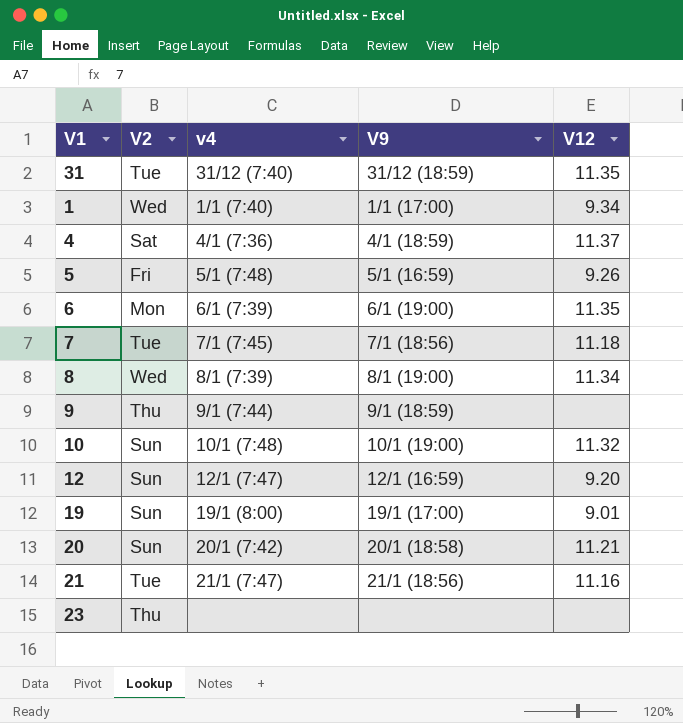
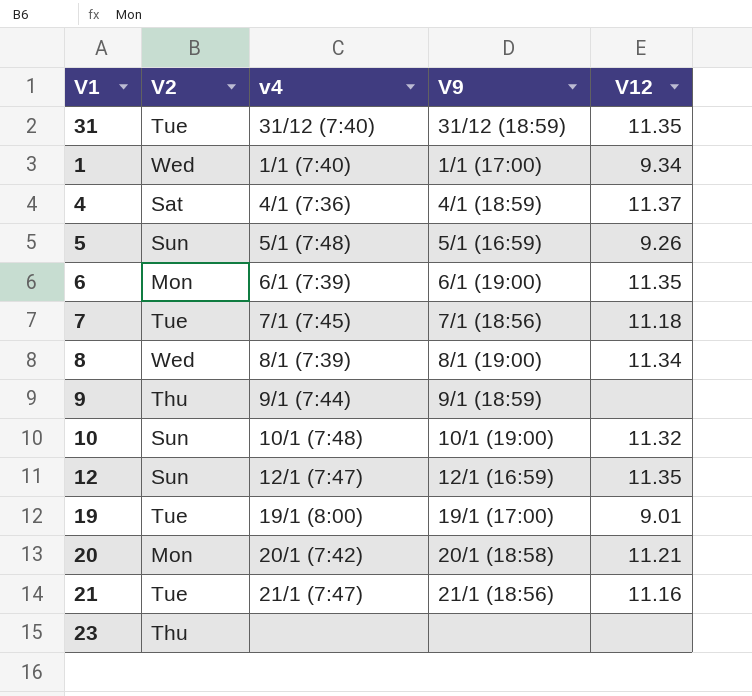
5 | V2: Fri -> Sun
12 | V12: 9.20 -> 11.35
19 | V2: Sun -> Tue
20 | V2: Sun -> Mon

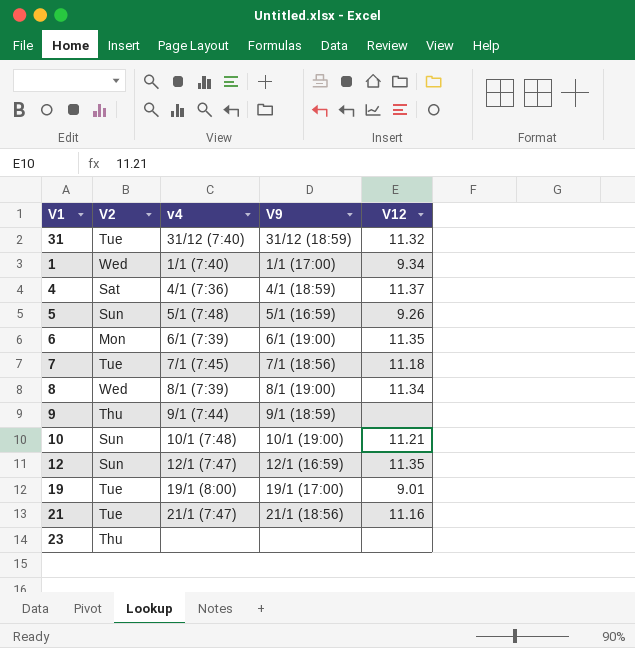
row 20: Mon | 20/1 (7:42) | 20/1 (18:58) | 11.21 -> none
31 | V12: 11.35 -> 11.32
10 | V12: 11.32 -> 11.21

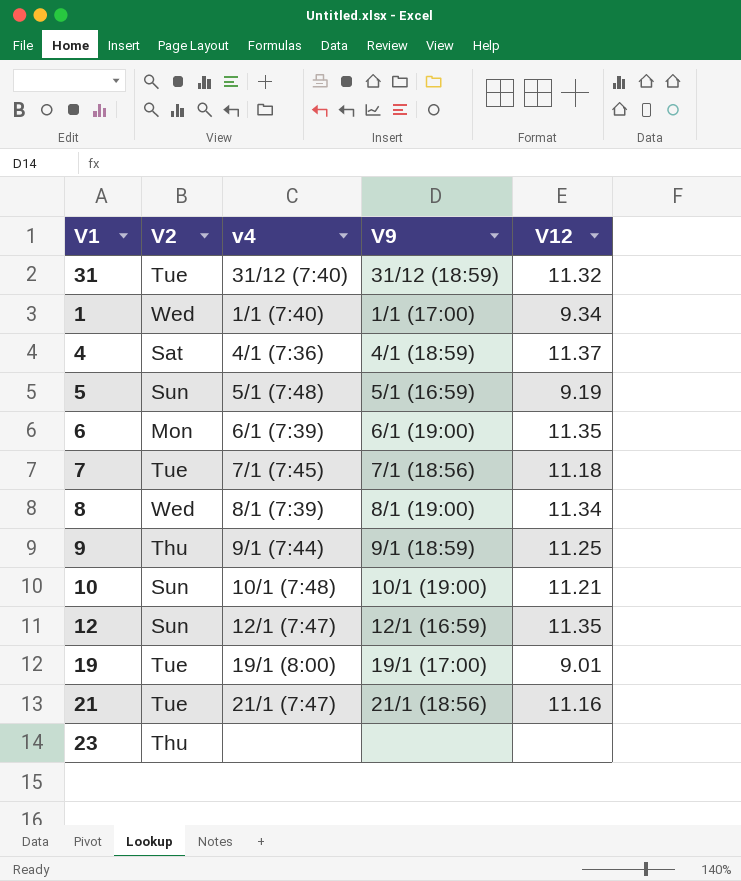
5 | V12: 9.26 -> 9.19
9 | V12: none -> 11.25

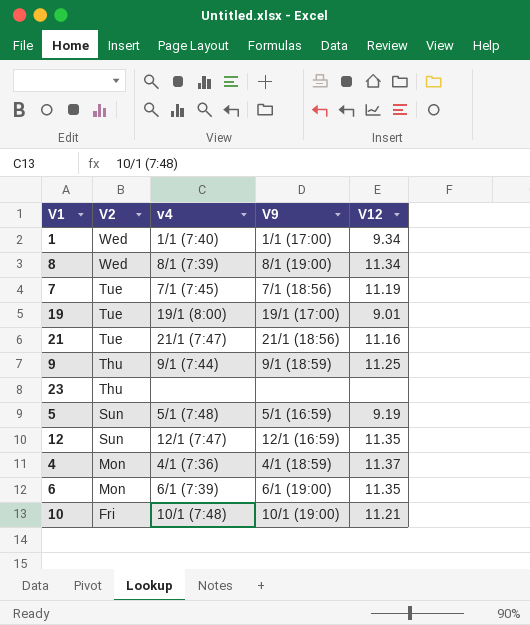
row order: none -> V2 descending
row 31: Tue | 31/12 (7:40) | 31/12 (18:59) | 11.32 -> none
7 | V12: 11.18 -> 11.19
4 | V2: Sat -> Mon
10 | V2: Sun -> Fri

